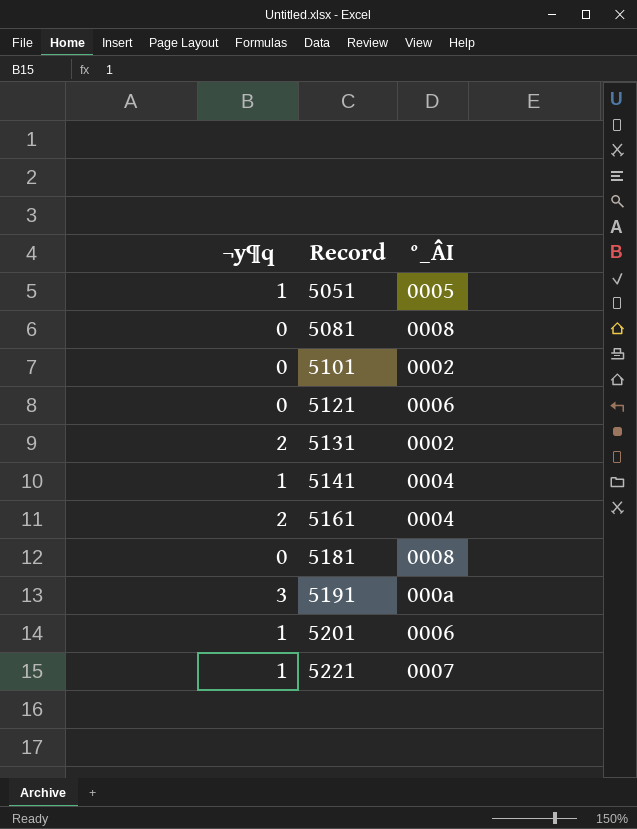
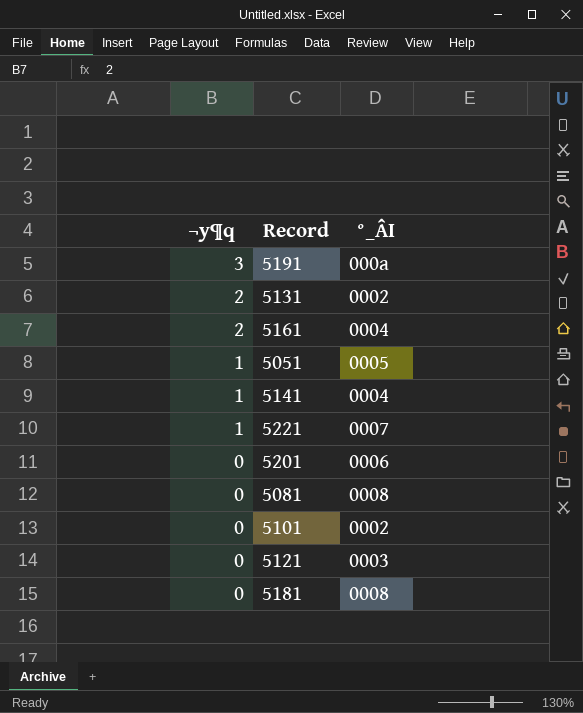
row order: Record ascending -> ¬y¶q descending
5201 | ¬y¶q: 1 -> 0
5121 | °_ÂI: 0006 -> 0003

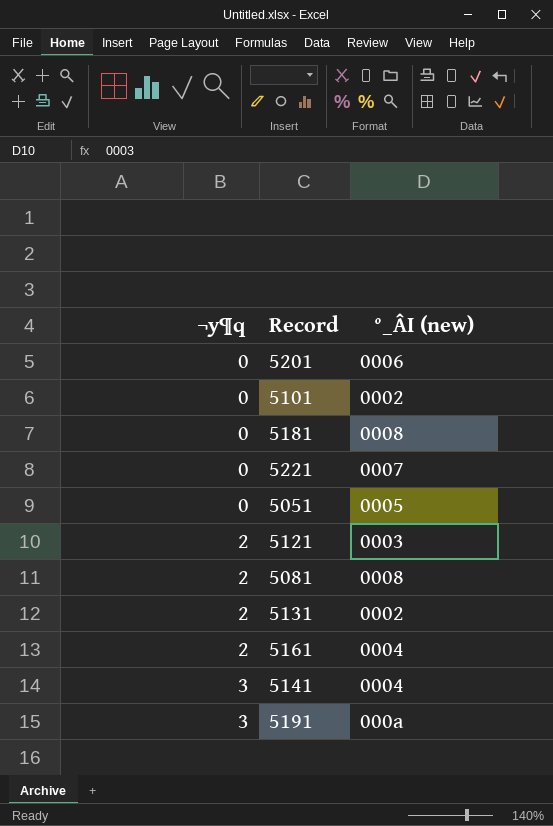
row order: ¬y¶q descending -> ¬y¶q ascending
column name: °_ÂI -> °_ÂI (new)
5221 | ¬y¶q: 1 -> 0
5051 | ¬y¶q: 1 -> 0
5121 | ¬y¶q: 0 -> 2
5081 | ¬y¶q: 0 -> 2
5141 | ¬y¶q: 1 -> 3

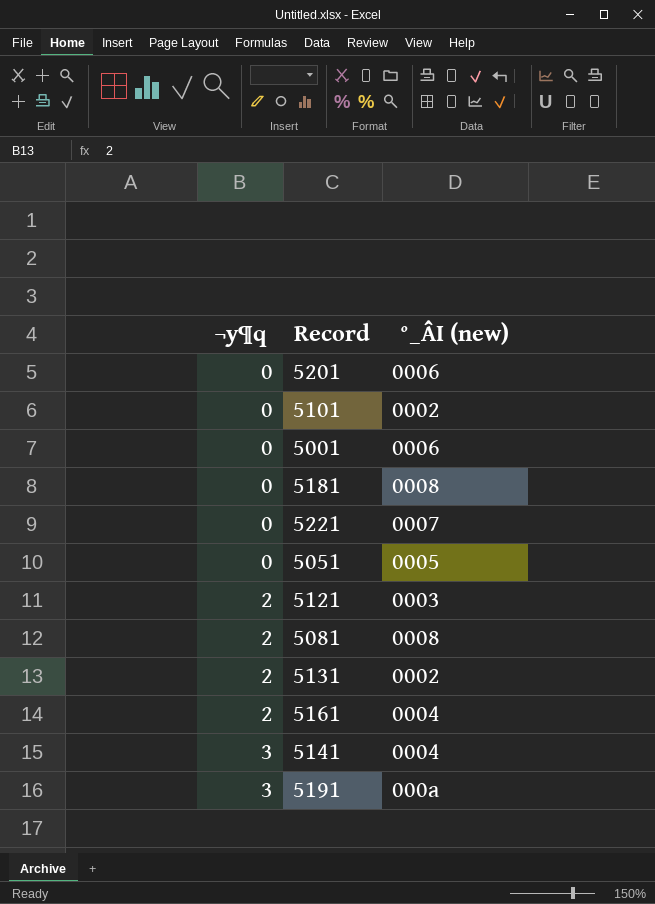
row 5001: none -> 0 | 0006

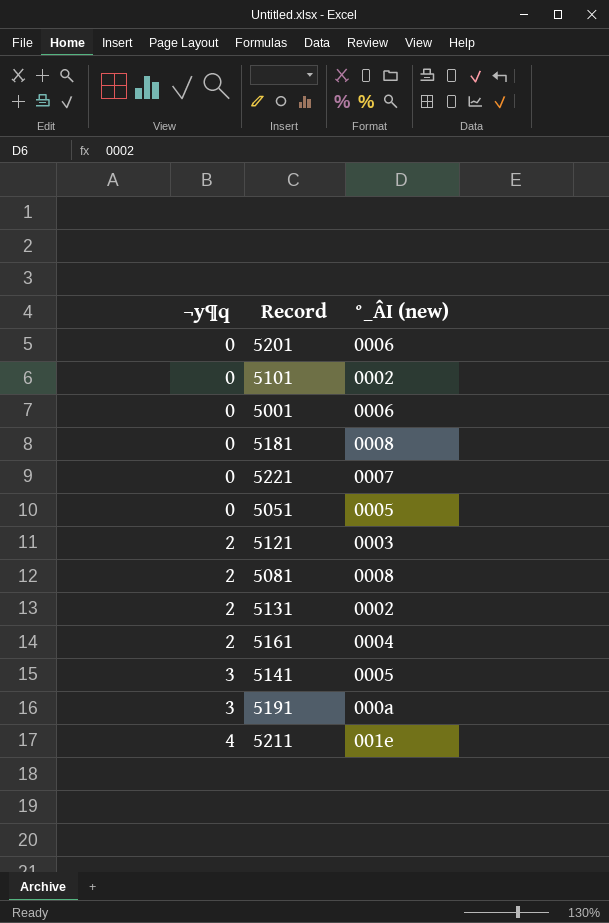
5141 | °_ÂI (new): 0004 -> 0005
row 5211: none -> 4 | 001e

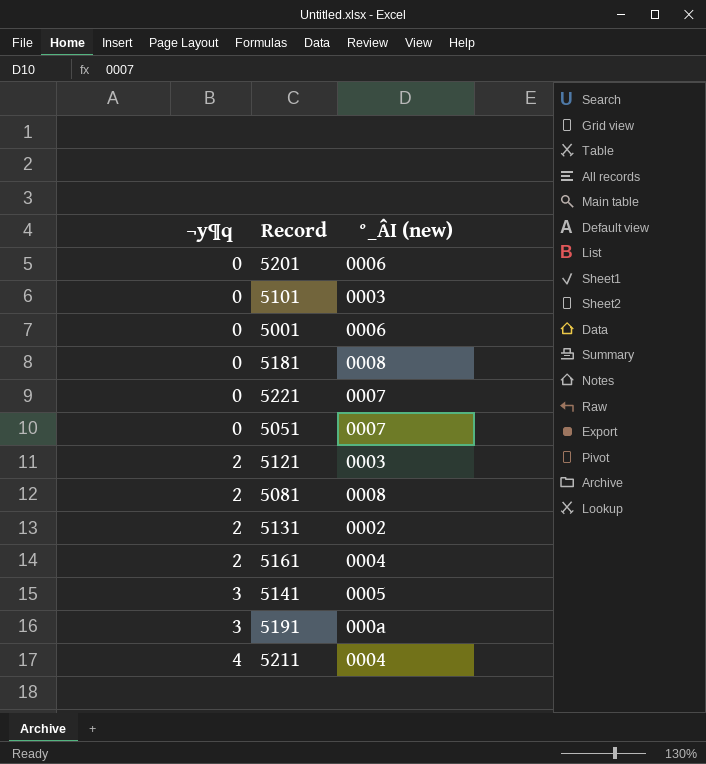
5101 | °_ÂI (new): 0002 -> 0003
5051 | °_ÂI (new): 0005 -> 0007
5211 | °_ÂI (new): 001e -> 0004

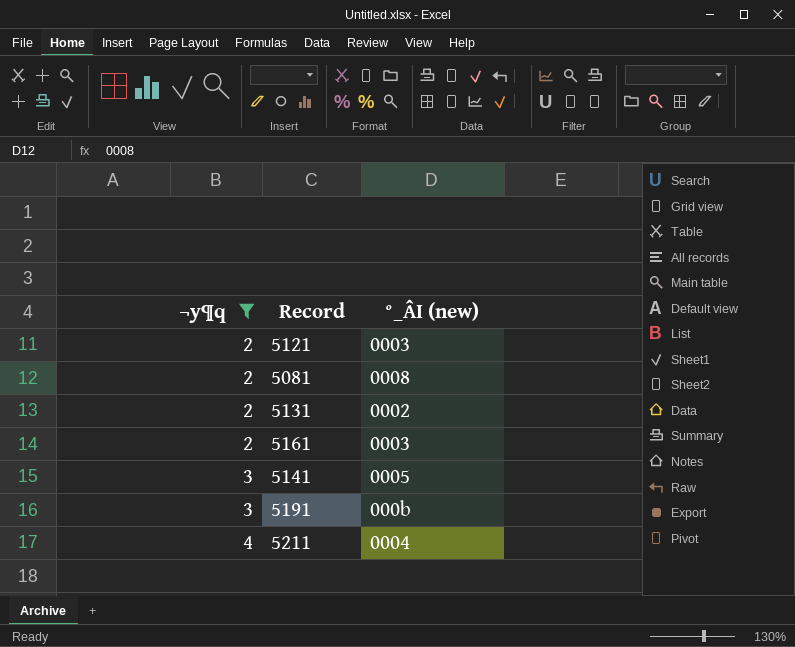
filter: none -> ¬y¶q != 0
5161 | °_ÂI (new): 0004 -> 0003
5191 | °_ÂI (new): 000a -> 000b

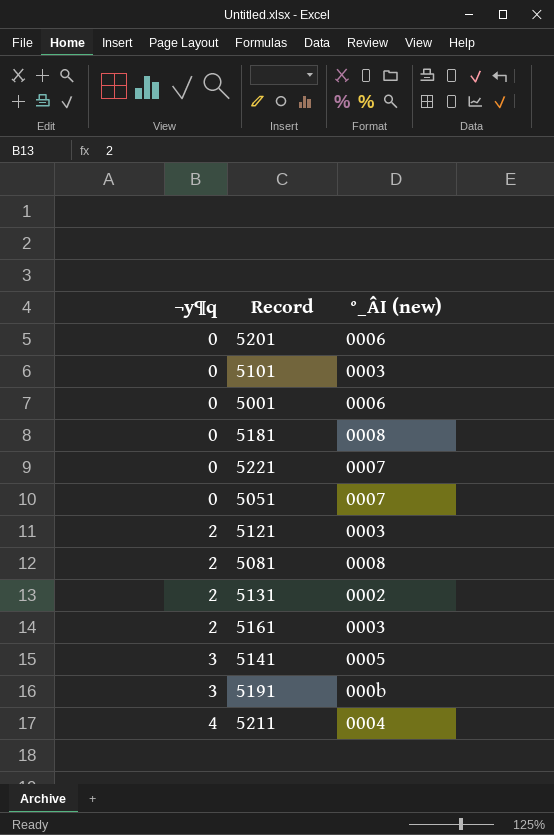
filter: ¬y¶q != 0 -> none

